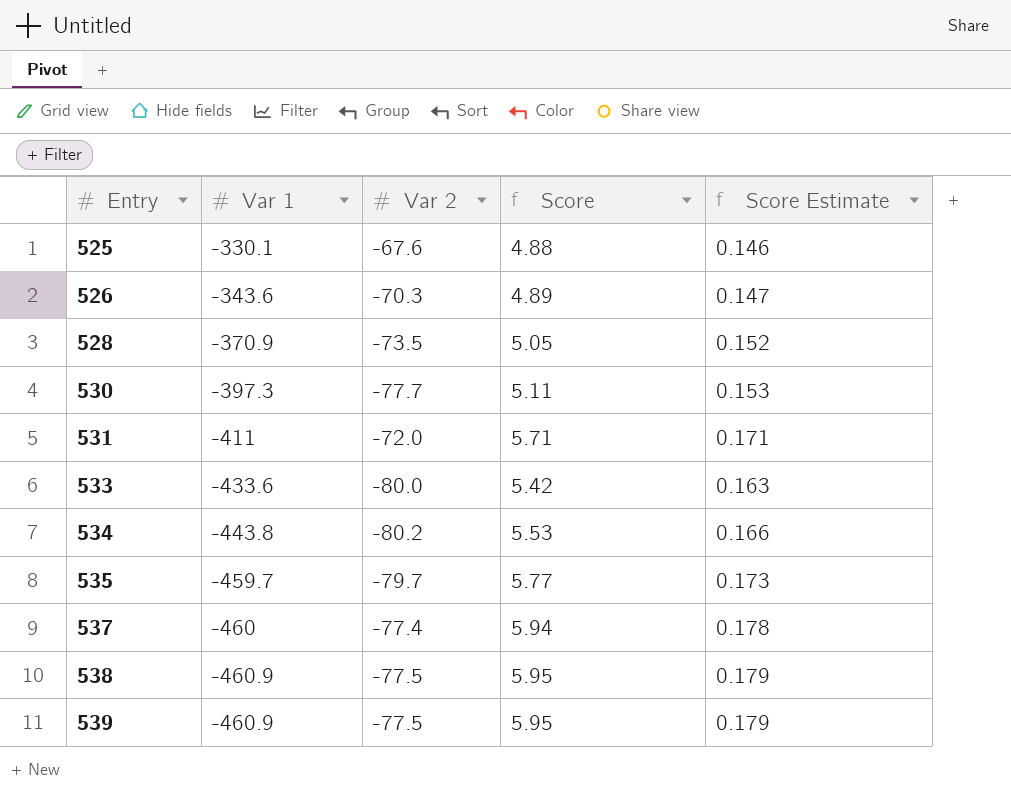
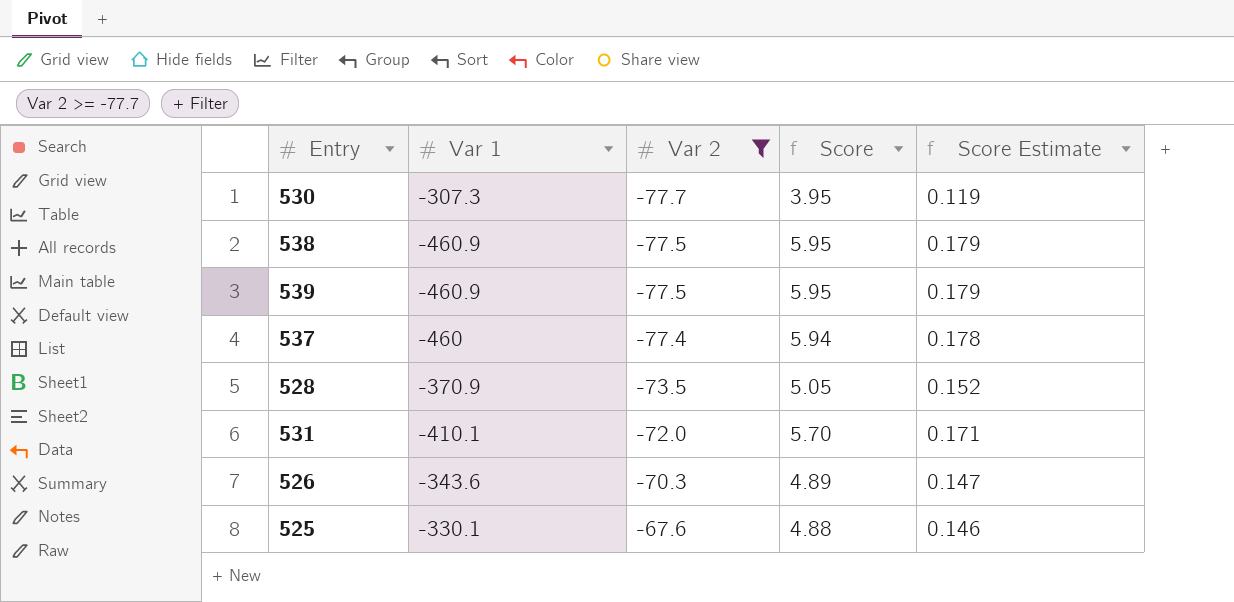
filter: none -> Var 2 >= -77.7
row order: Entry ascending -> Var 2 ascending
530 | Var 1: -397.3 -> -307.3
530 | Score: 5.11 -> 3.95
530 | Score Estimate: 0.153 -> 0.119
531 | Var 1: -411 -> -410.1
531 | Score: 5.71 -> 5.70

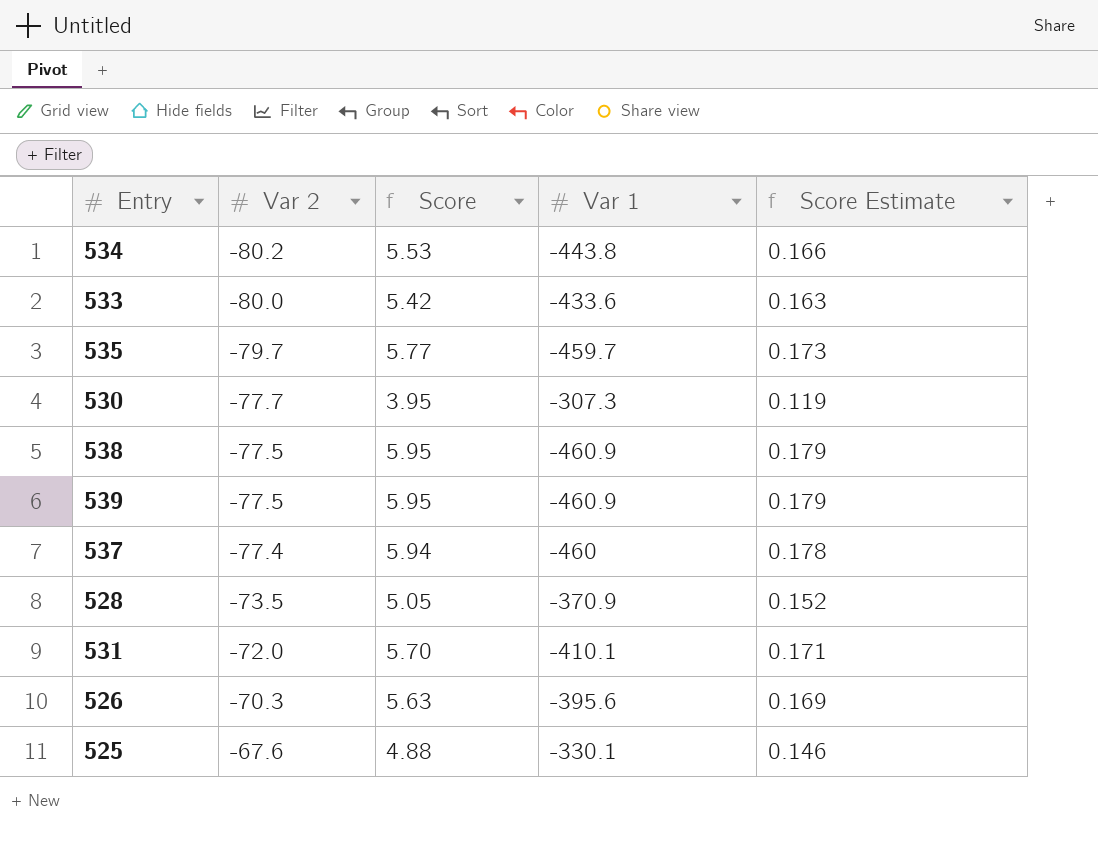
filter: Var 2 >= -77.7 -> none
column Var 1 | position: 2 -> 4
526 | Score: 4.89 -> 5.63
526 | Var 1: -343.6 -> -395.6
526 | Score Estimate: 0.147 -> 0.169

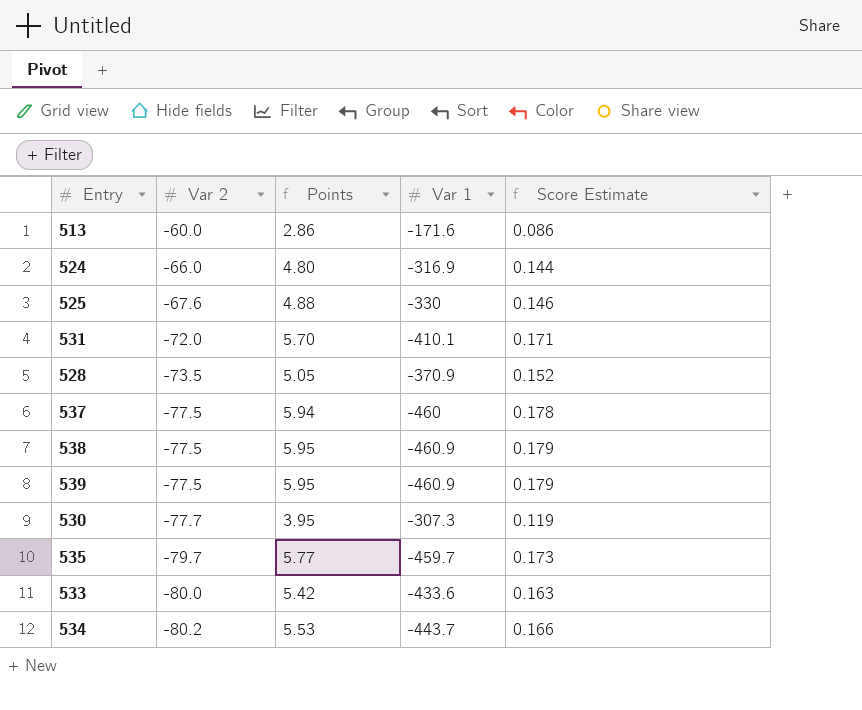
row order: Var 2 ascending -> Var 2 descending
column name: Score -> Points
row 526: -70.3 | 5.63 | -395.6 | 0.169 -> none
row 513: none -> -60.0 | 2.86 | -171.6 | 0.086
row 524: none -> -66.0 | 4.80 | -316.9 | 0.144
525 | Var 1: -330.1 -> -330
537 | Var 2: -77.4 -> -77.5
534 | Var 1: -443.8 -> -443.7

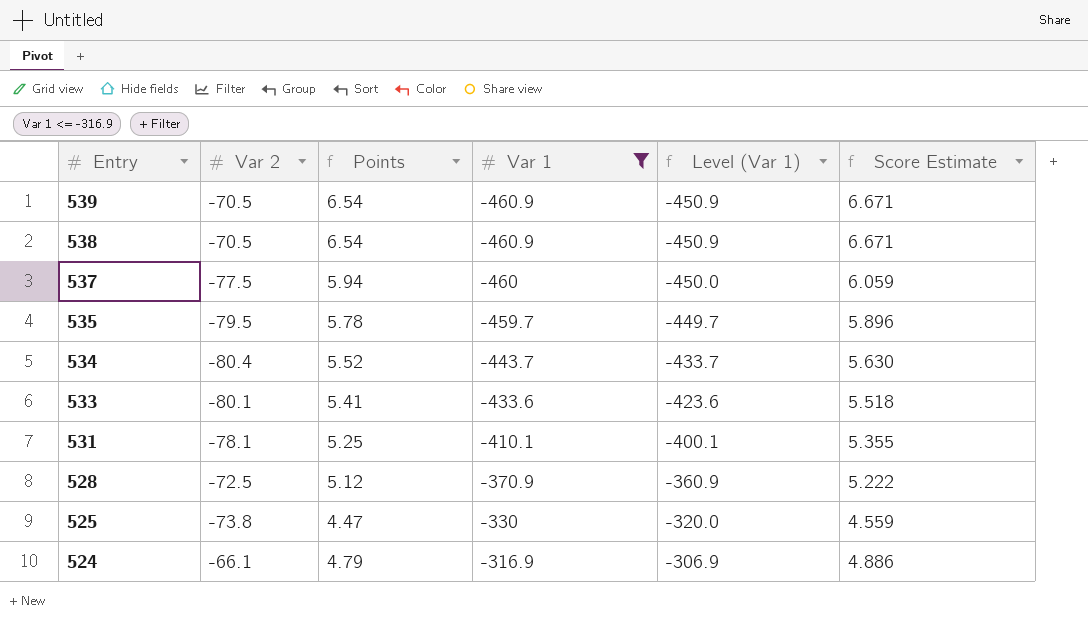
filter: none -> Var 1 <= -316.9
row order: Var 2 descending -> Entry descending
column Level (Var 1) | formula: none -> [Var 1] + 10
column Score Estimate | formula: [Points] * 0.03 -> [Points] * 1.02
539 | Var 2: -77.5 -> -70.5
539 | Points: 5.95 -> 6.54
538 | Var 2: -77.5 -> -70.5
538 | Points: 5.95 -> 6.54
535 | Var 2: -79.7 -> -79.5
535 | Points: 5.77 -> 5.78
534 | Var 2: -80.2 -> -80.4
534 | Points: 5.53 -> 5.52
533 | Var 2: -80.0 -> -80.1
533 | Points: 5.42 -> 5.41
531 | Var 2: -72.0 -> -78.1
531 | Points: 5.70 -> 5.25
528 | Var 2: -73.5 -> -72.5
528 | Points: 5.05 -> 5.12
525 | Var 2: -67.6 -> -73.8
525 | Points: 4.88 -> 4.47
524 | Var 2: -66.0 -> -66.1
524 | Points: 4.80 -> 4.79

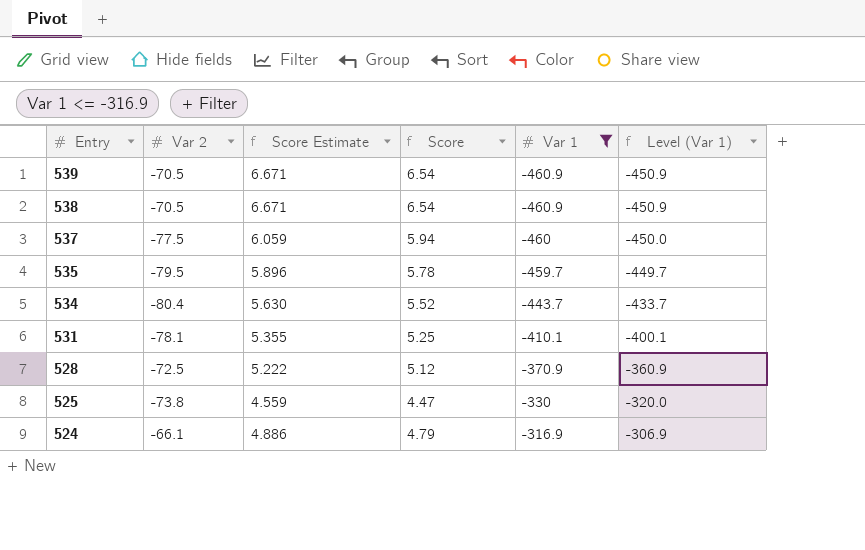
column Score Estimate | position: 6 -> 3
column name: Points -> Score
row 533: -80.1 | 5.41 | -433.6 | -423.6 | 5.518 -> none

